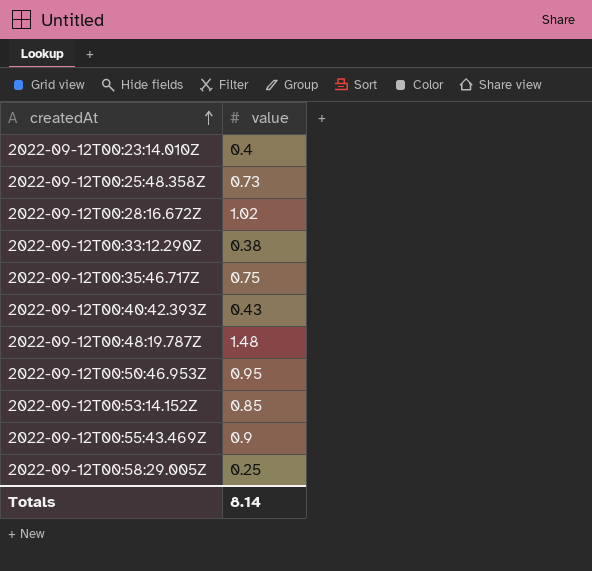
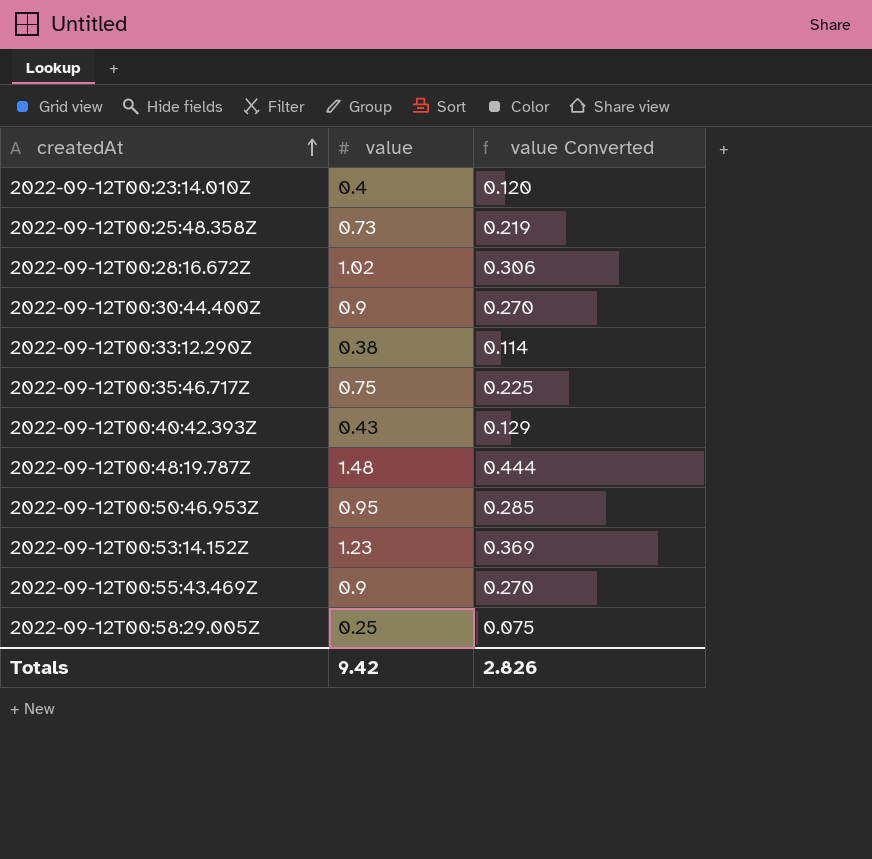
column value Converted | formula: none -> [value] * 0.3
row 2022-09-12T00:30:44.400Z: none -> 0.9 | 0.270
2022-09-12T00:53:14.152Z | value: 0.85 -> 1.23
Totals | value: 8.14 -> 9.42

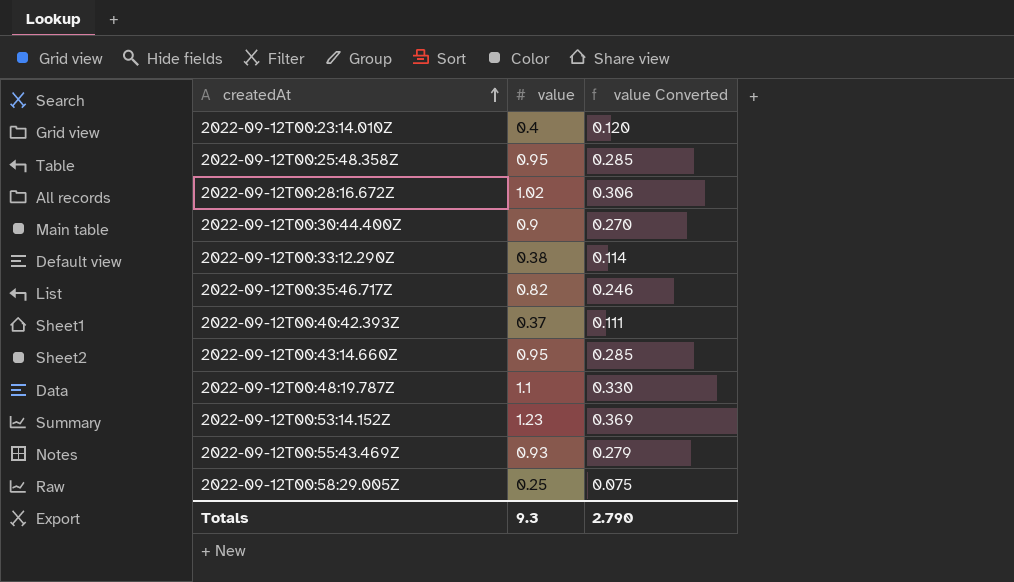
row 2022-09-12T00:50:46.953Z: 0.95 | 0.285 -> none
2022-09-12T00:25:48.358Z | value: 0.73 -> 0.95
2022-09-12T00:25:48.358Z | value Converted: 0.219 -> 0.285
2022-09-12T00:35:46.717Z | value: 0.75 -> 0.82
2022-09-12T00:35:46.717Z | value Converted: 0.225 -> 0.246
2022-09-12T00:40:42.393Z | value: 0.43 -> 0.37
2022-09-12T00:40:42.393Z | value Converted: 0.129 -> 0.111
row 2022-09-12T00:43:14.660Z: none -> 0.95 | 0.285
2022-09-12T00:48:19.787Z | value: 1.48 -> 1.1
2022-09-12T00:48:19.787Z | value Converted: 0.444 -> 0.330
2022-09-12T00:55:43.469Z | value: 0.9 -> 0.93
2022-09-12T00:55:43.469Z | value Converted: 0.270 -> 0.279
Totals | value: 9.42 -> 9.3
Totals | value Converted: 2.826 -> 2.790

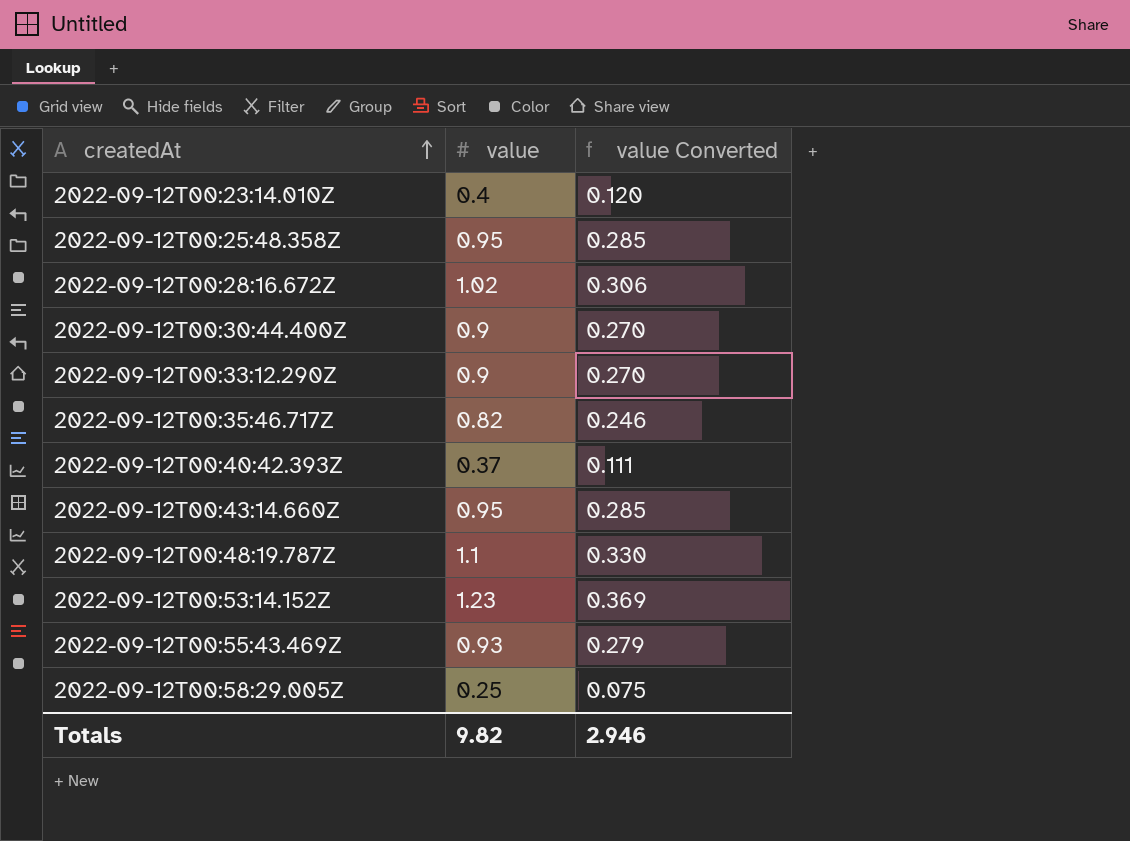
2022-09-12T00:33:12.290Z | value: 0.38 -> 0.9
2022-09-12T00:33:12.290Z | value Converted: 0.114 -> 0.270
Totals | value: 9.3 -> 9.82
Totals | value Converted: 2.790 -> 2.946

